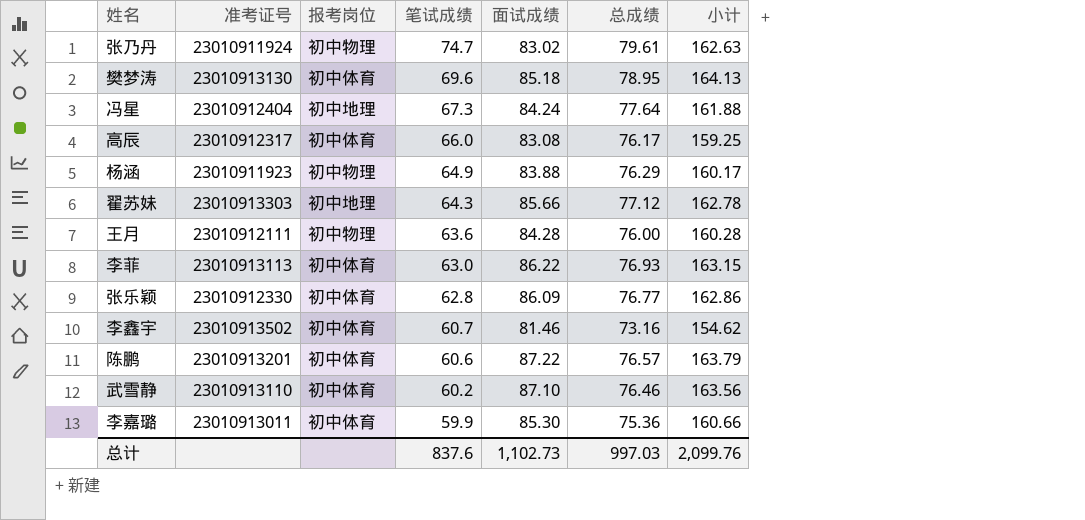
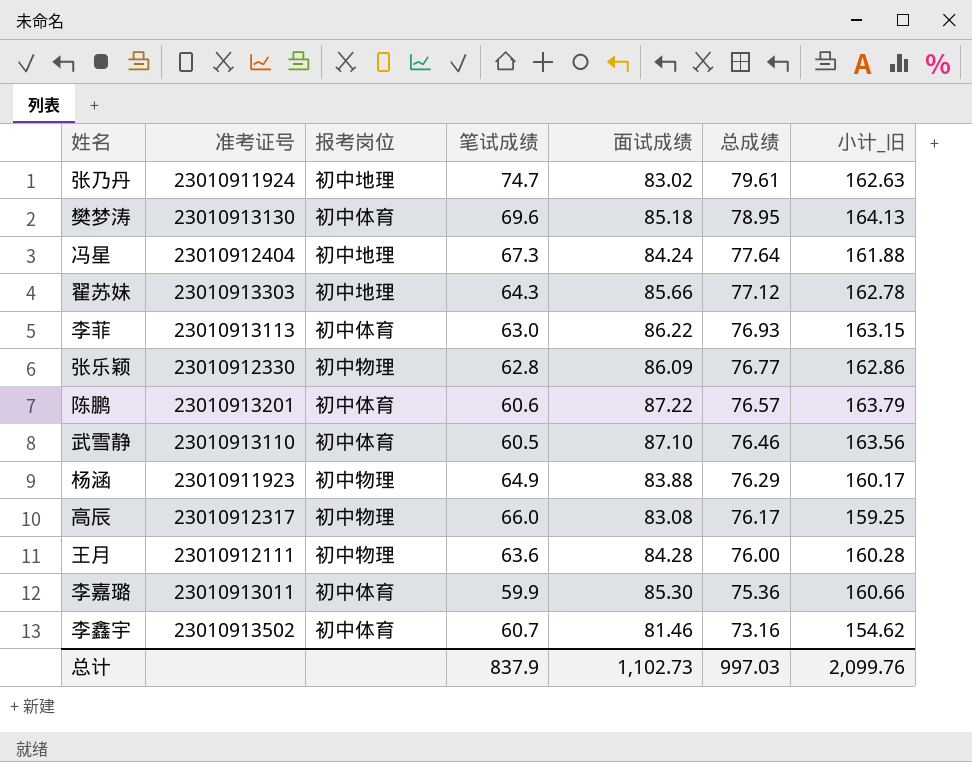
row order: 笔试成绩 descending -> 总成绩 descending
column name: 小计 -> 小计_旧
张乃丹 | 报考岗位: 初中物理 -> 初中地理
张乐颖 | 报考岗位: 初中体育 -> 初中物理
武雪静 | 笔试成绩: 60.2 -> 60.5
高辰 | 报考岗位: 初中体育 -> 初中物理
总计 | 笔试成绩: 837.6 -> 837.9

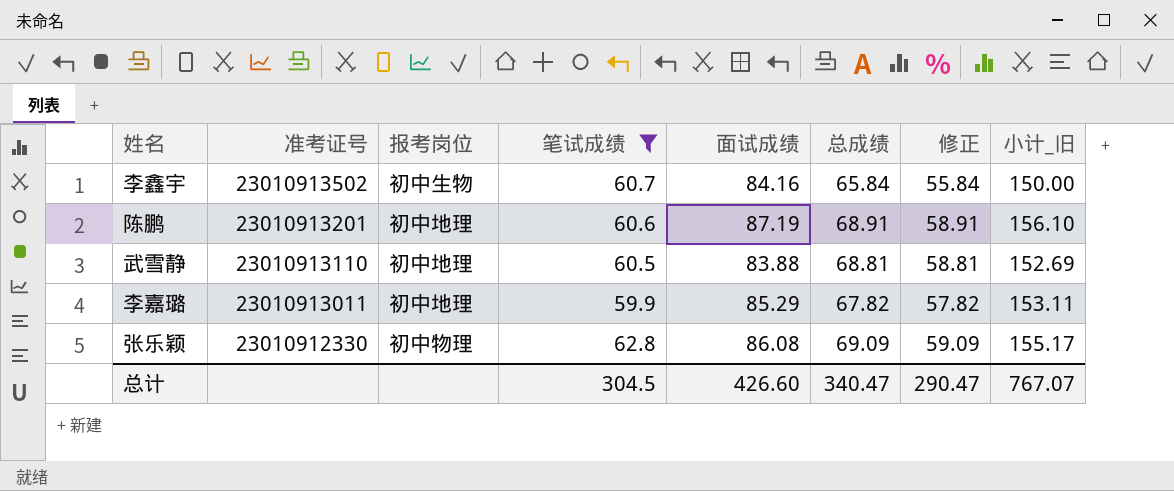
filter: none -> 笔试成绩 <= 62.8
row order: 总成绩 descending -> 准考证号 descending
column 修正 | formula: none -> [总成绩] - 10
李鑫宇 | 报考岗位: 初中体育 -> 初中生物
李鑫宇 | 面试成绩: 81.46 -> 84.16
李鑫宇 | 总成绩: 73.16 -> 65.84
李鑫宇 | 小计_旧: 154.62 -> 150.00
陈鹏 | 报考岗位: 初中体育 -> 初中地理
陈鹏 | 面试成绩: 87.22 -> 87.19
陈鹏 | 总成绩: 76.57 -> 68.91
陈鹏 | 小计_旧: 163.79 -> 156.10
武雪静 | 报考岗位: 初中体育 -> 初中地理
武雪静 | 面试成绩: 87.10 -> 83.88
武雪静 | 总成绩: 76.46 -> 68.81
武雪静 | 小计_旧: 163.56 -> 152.69
李嘉璐 | 报考岗位: 初中体育 -> 初中地理
李嘉璐 | 面试成绩: 85.30 -> 85.29
李嘉璐 | 总成绩: 75.36 -> 67.82
李嘉璐 | 小计_旧: 160.66 -> 153.11
张乐颖 | 面试成绩: 86.09 -> 86.08
张乐颖 | 总成绩: 76.77 -> 69.09
张乐颖 | 小计_旧: 162.86 -> 155.17
总计 | 笔试成绩: 837.9 -> 304.5
总计 | 面试成绩: 1,102.73 -> 426.60
总计 | 总成绩: 997.03 -> 340.47
总计 | 小计_旧: 2,099.76 -> 767.07

